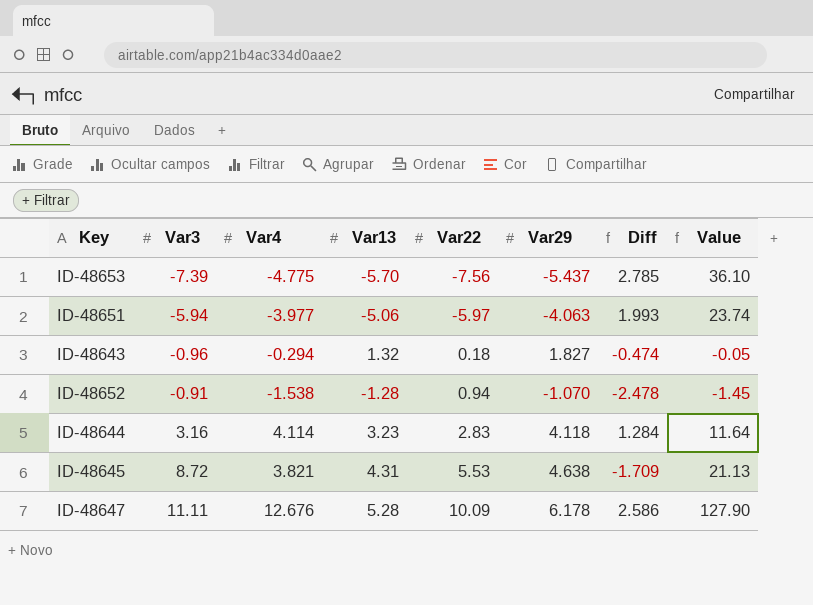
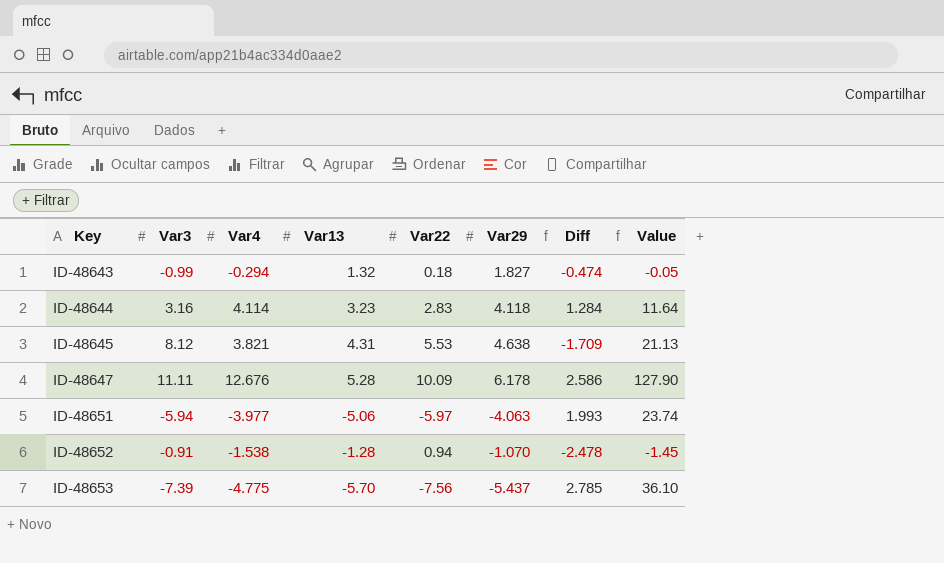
row order: Var3 ascending -> Key ascending
ID-48643 | Var3: -0.96 -> -0.99
ID-48645 | Var3: 8.72 -> 8.12

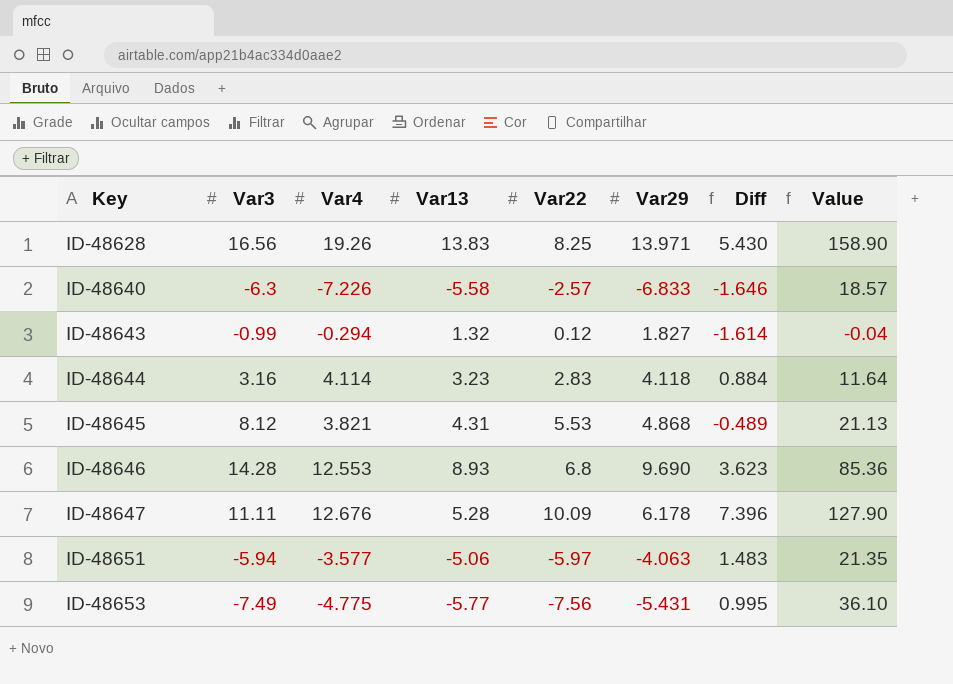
column Diff | formula: [Var4] - [Var22] -> [Var4] - [Var13]
row ID-48652: -0.91 | -1.538 | -1.28 | 0.94 | -1.070 | -2.478 | -1.45 -> none
row ID-48628: none -> 16.56 | 19.26 | 13.83 | 8.25 | 13.971 | 5.430 | 158.90
row ID-48640: none -> -6.3 | -7.226 | -5.58 | -2.57 | -6.833 | -1.646 | 18.57
ID-48643 | Var22: 0.18 -> 0.12
ID-48643 | Value: -0.05 -> -0.04
ID-48645 | Var29: 4.638 -> 4.868
row ID-48646: none -> 14.28 | 12.553 | 8.93 | 6.8 | 9.690 | 3.623 | 85.36
ID-48651 | Var4: -3.977 -> -3.577
ID-48651 | Value: 23.74 -> 21.35
ID-48653 | Var3: -7.39 -> -7.49
ID-48653 | Var13: -5.70 -> -5.77
ID-48653 | Var29: -5.437 -> -5.431

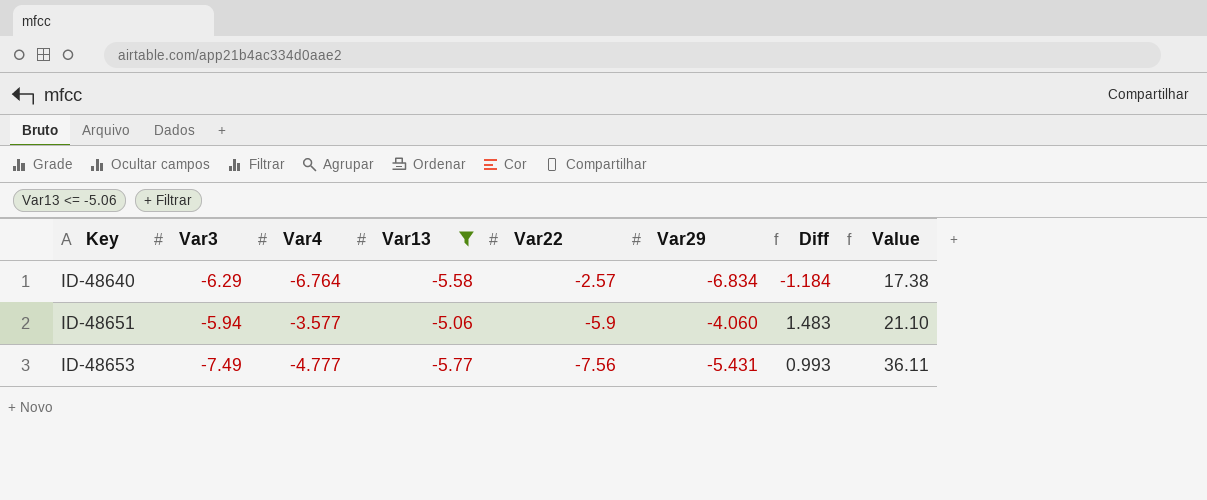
filter: none -> Var13 <= -5.06
ID-48640 | Var3: -6.3 -> -6.29
ID-48640 | Var4: -7.226 -> -6.764
ID-48640 | Var29: -6.833 -> -6.834
ID-48640 | Diff: -1.646 -> -1.184
ID-48640 | Value: 18.57 -> 17.38
ID-48651 | Var22: -5.97 -> -5.9
ID-48651 | Var29: -4.063 -> -4.060
ID-48651 | Value: 21.35 -> 21.10
ID-48653 | Var4: -4.775 -> -4.777
ID-48653 | Diff: 0.995 -> 0.993
ID-48653 | Value: 36.10 -> 36.11

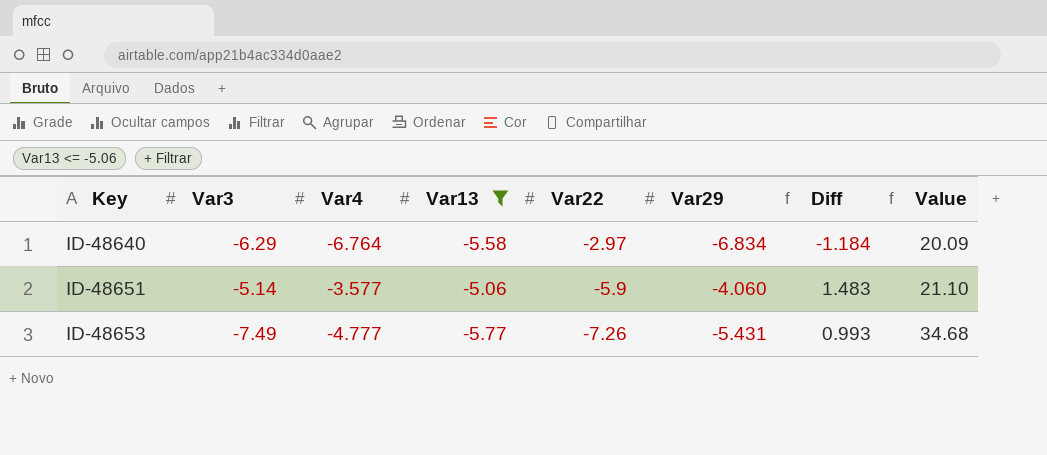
ID-48640 | Var22: -2.57 -> -2.97
ID-48640 | Value: 17.38 -> 20.09
ID-48651 | Var3: -5.94 -> -5.14
ID-48653 | Var22: -7.56 -> -7.26
ID-48653 | Value: 36.11 -> 34.68

